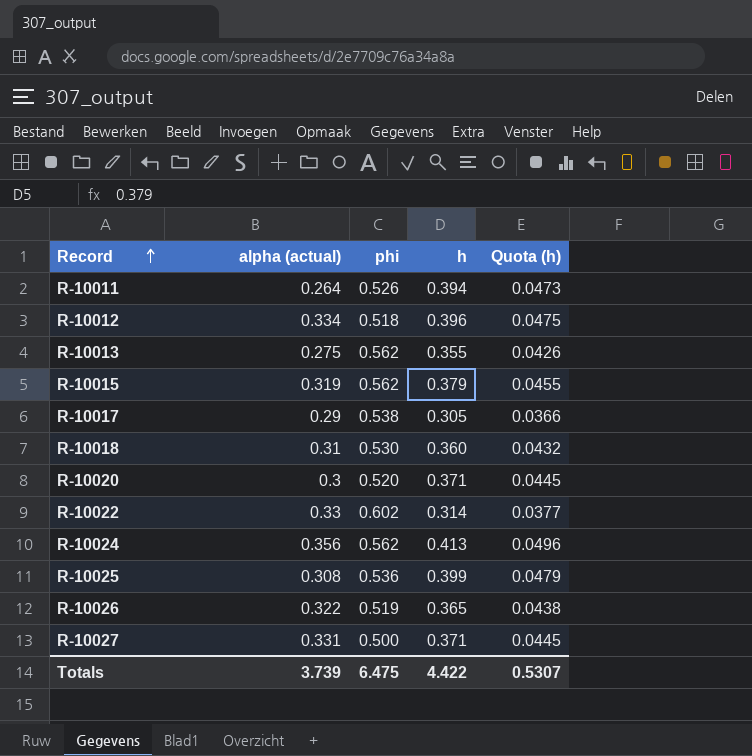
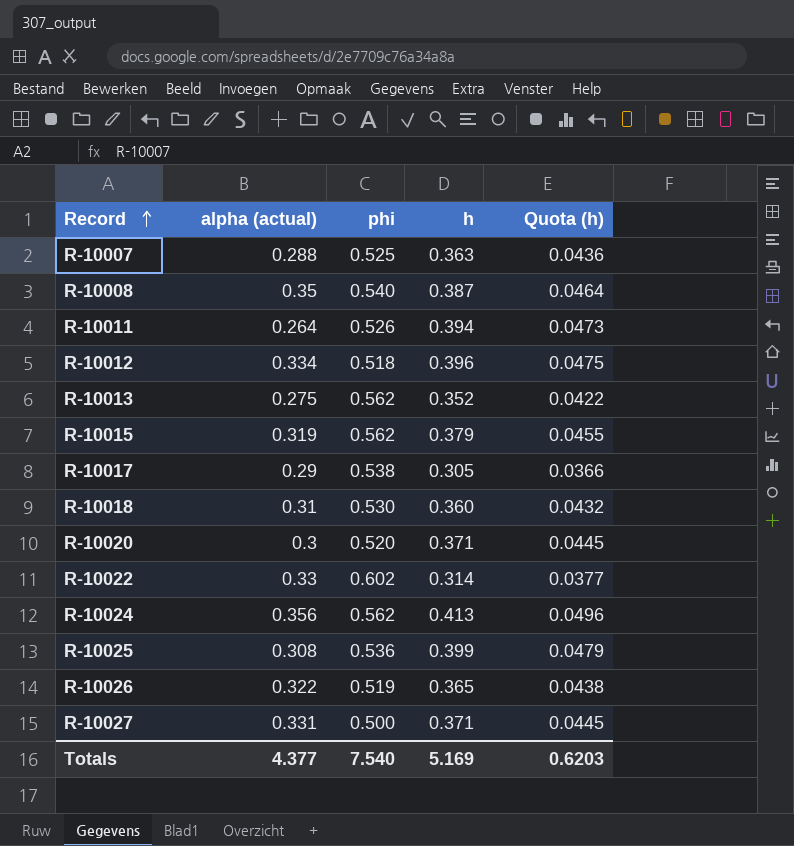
row R-10007: none -> 0.288 | 0.525 | 0.363 | 0.0436
row R-10008: none -> 0.35 | 0.540 | 0.387 | 0.0464
R-10013 | h: 0.355 -> 0.352
R-10013 | Quota (h): 0.0426 -> 0.0422
Totals | alpha (actual): 3.739 -> 4.377
Totals | phi: 6.475 -> 7.540
Totals | h: 4.422 -> 5.169
Totals | Quota (h): 0.5307 -> 0.6203

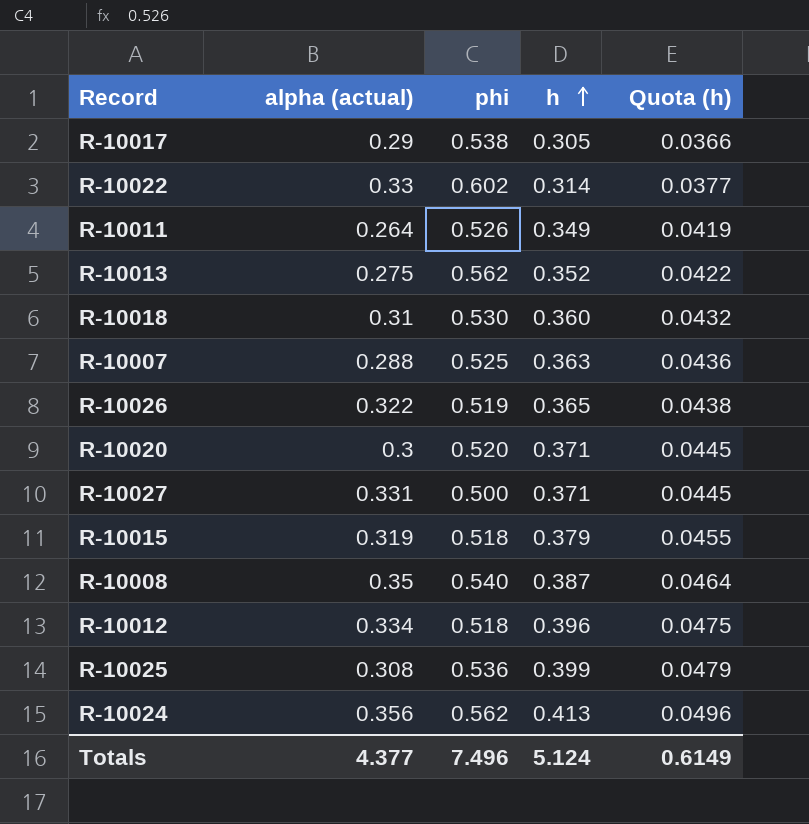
row order: Record ascending -> h ascending
R-10011 | h: 0.394 -> 0.349
R-10011 | Quota (h): 0.0473 -> 0.0419
R-10015 | phi: 0.562 -> 0.518
Totals | phi: 7.540 -> 7.496
Totals | h: 5.169 -> 5.124
Totals | Quota (h): 0.6203 -> 0.6149

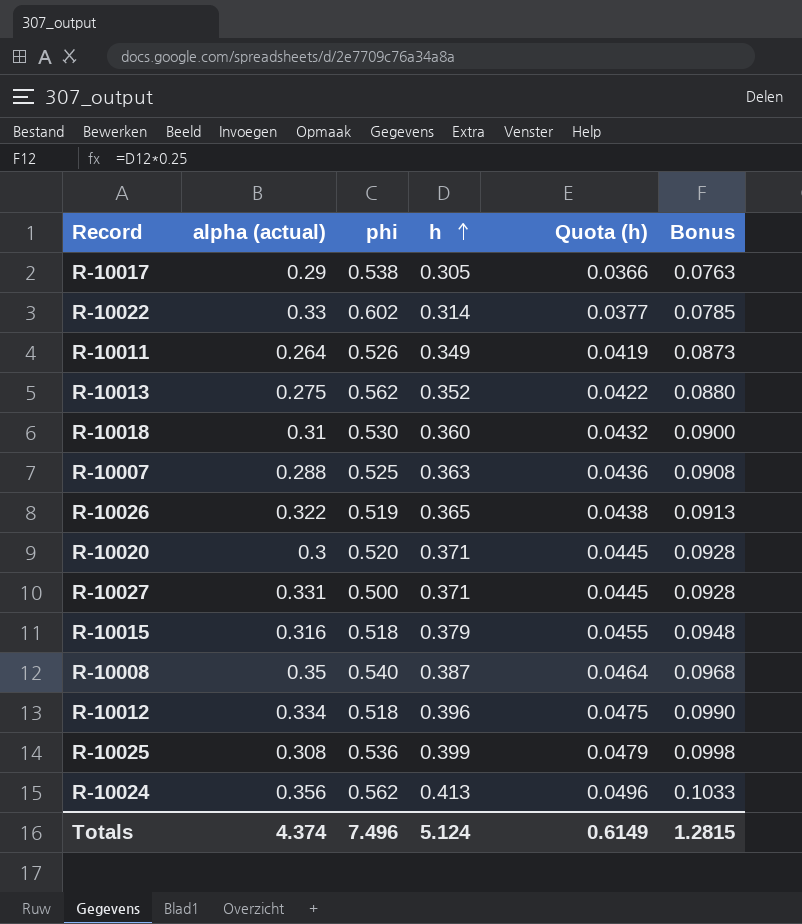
column Bonus | formula: none -> [h] * 0.25
R-10015 | alpha (actual): 0.319 -> 0.316
Totals | alpha (actual): 4.377 -> 4.374

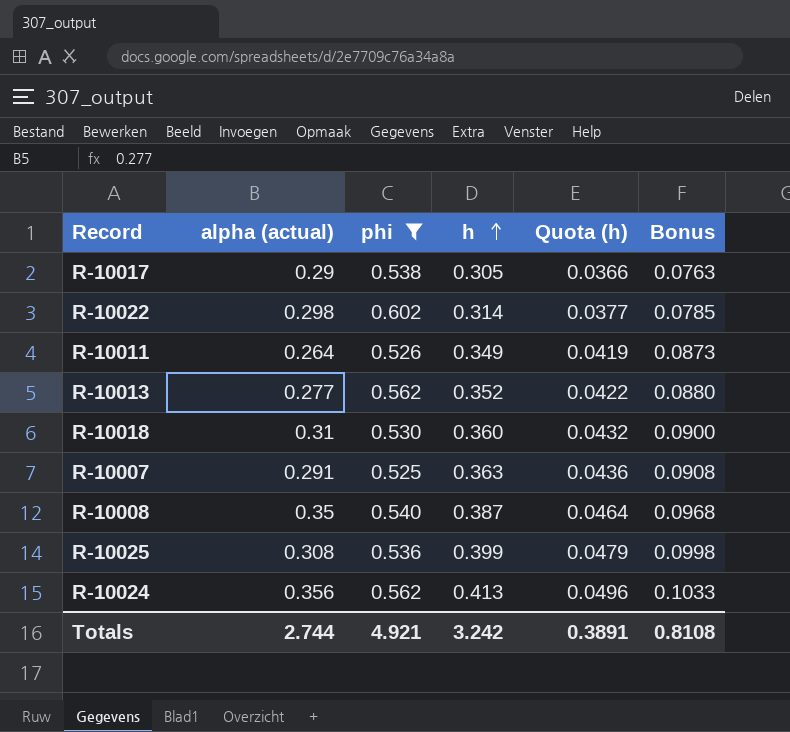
filter: none -> phi >= 0.525
R-10022 | alpha (actual): 0.33 -> 0.298
R-10013 | alpha (actual): 0.275 -> 0.277
R-10007 | alpha (actual): 0.288 -> 0.291
Totals | alpha (actual): 4.374 -> 2.744
Totals | phi: 7.496 -> 4.921
Totals | h: 5.124 -> 3.242
Totals | Quota (h): 0.6149 -> 0.3891
Totals | Bonus: 1.2815 -> 0.8108

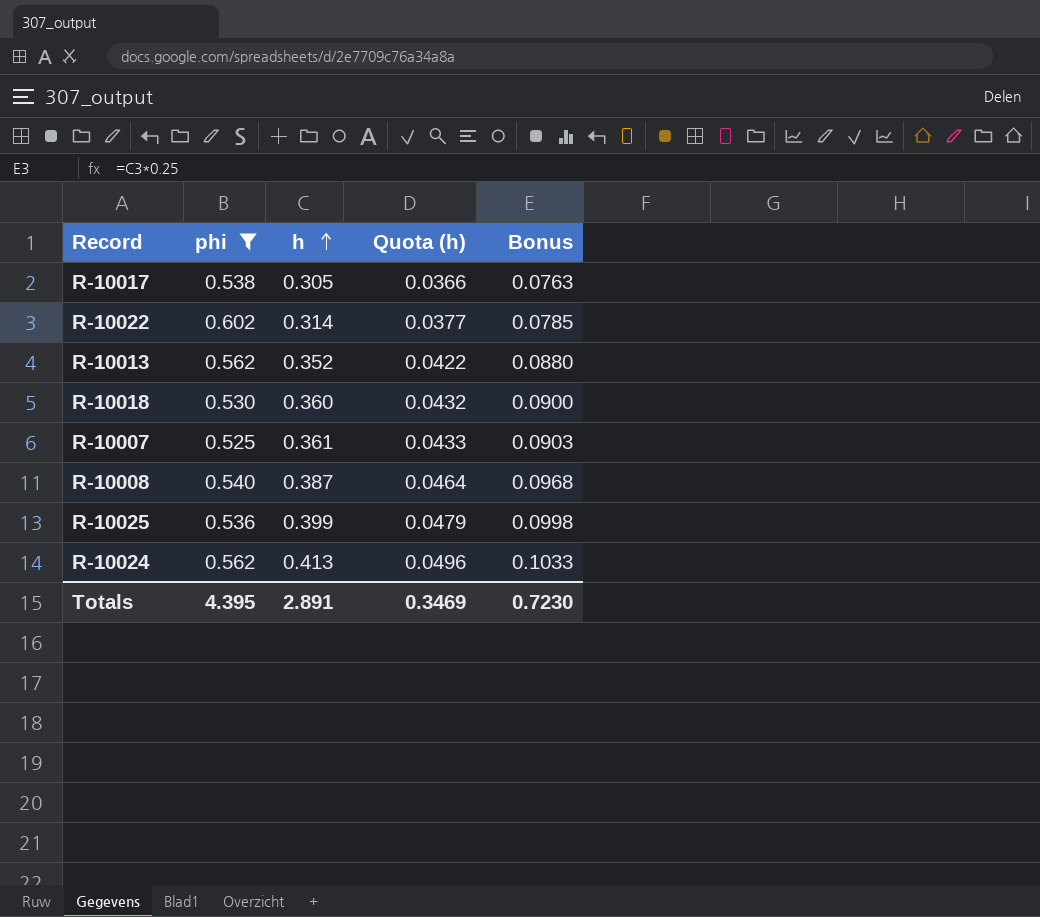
column alpha (actual) | position: 2 -> none
row R-10011: 0.264 | 0.526 | 0.349 | 0.0419 | 0.0873 -> none
R-10007 | h: 0.363 -> 0.361
R-10007 | Quota (h): 0.0436 -> 0.0433
R-10007 | Bonus: 0.0908 -> 0.0903
Totals | phi: 4.921 -> 4.395
Totals | h: 3.242 -> 2.891
Totals | Quota (h): 0.3891 -> 0.3469
Totals | Bonus: 0.8108 -> 0.7230

